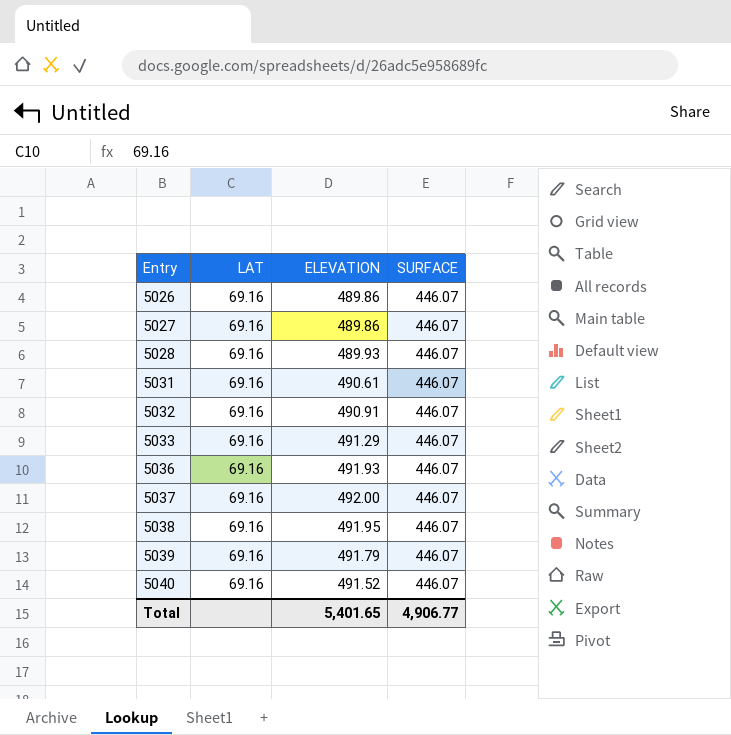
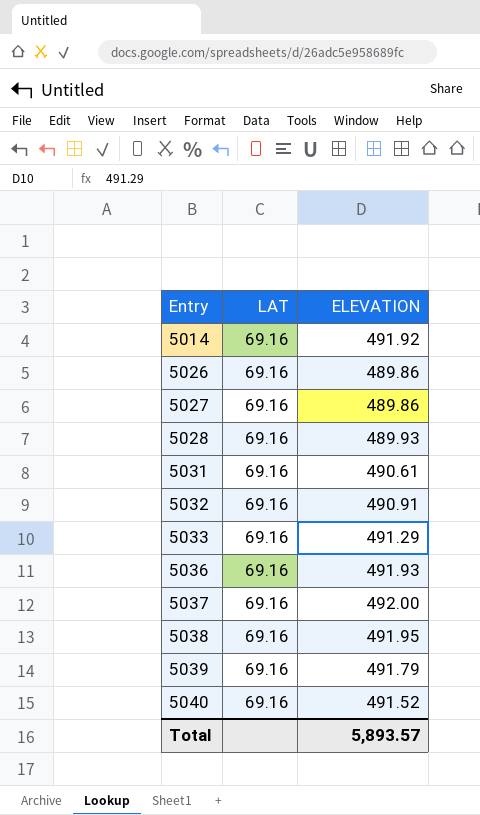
column SURFACE | position: 4 -> none
row 5014: none -> 69.16 | 491.92
Total | ELEVATION: 5,401.65 -> 5,893.57

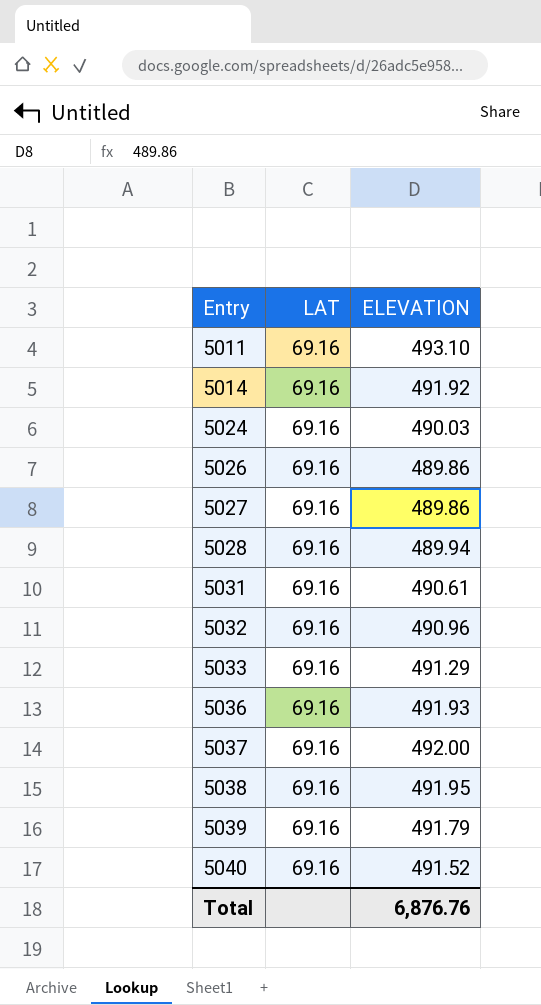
row 5011: none -> 69.16 | 493.10
row 5024: none -> 69.16 | 490.03
5028 | ELEVATION: 489.93 -> 489.94
5032 | ELEVATION: 490.91 -> 490.96
Total | ELEVATION: 5,893.57 -> 6,876.76

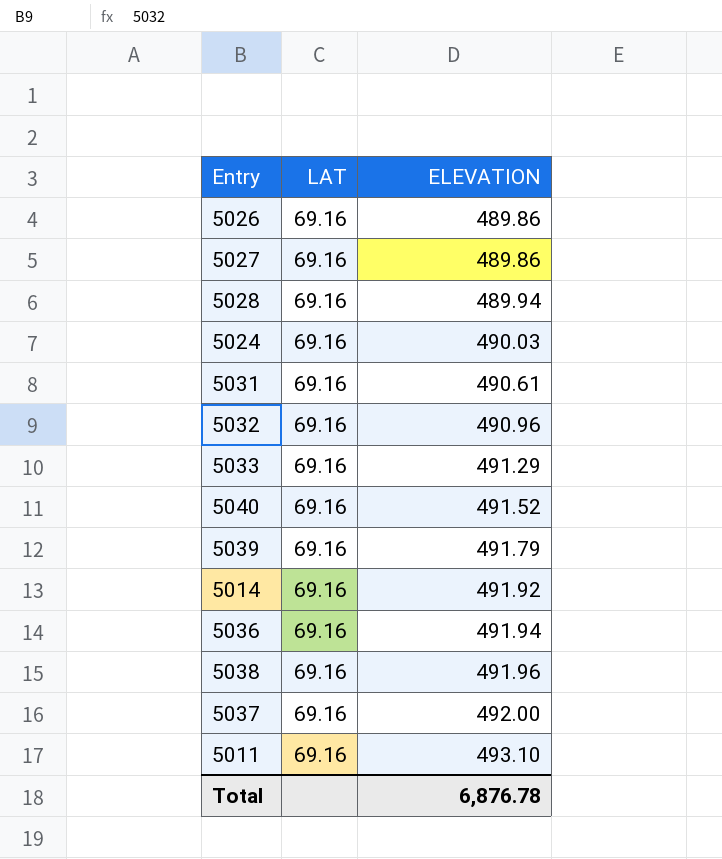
row order: Entry ascending -> ELEVATION ascending
5036 | ELEVATION: 491.93 -> 491.94
5038 | ELEVATION: 491.95 -> 491.96
Total | ELEVATION: 6,876.76 -> 6,876.78

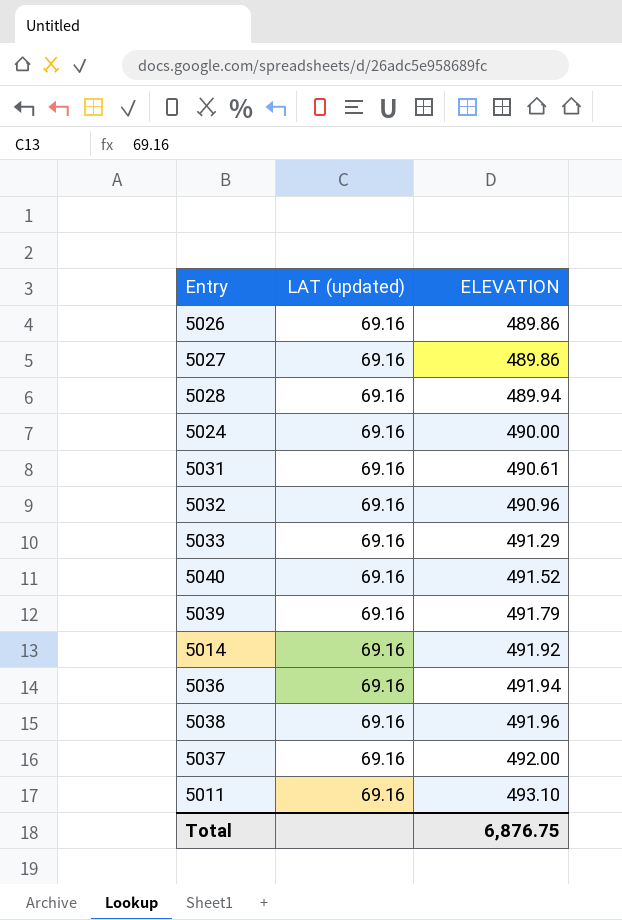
column name: LAT -> LAT (updated)
5024 | ELEVATION: 490.03 -> 490.00
Total | ELEVATION: 6,876.78 -> 6,876.75

